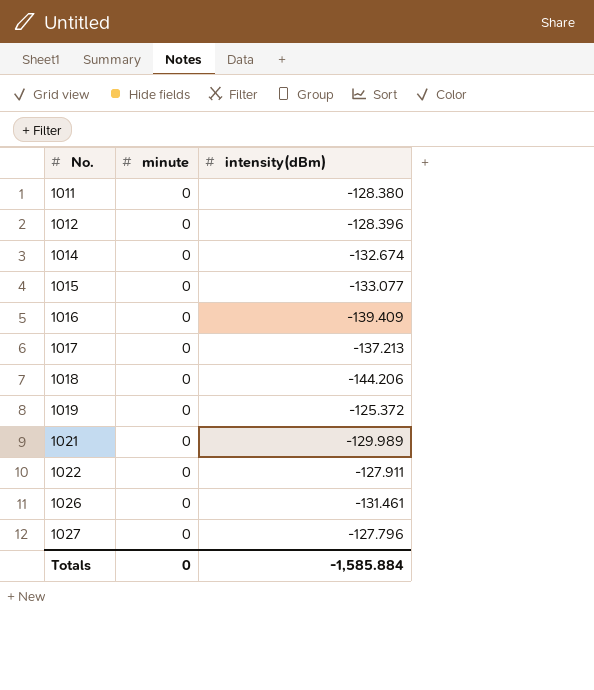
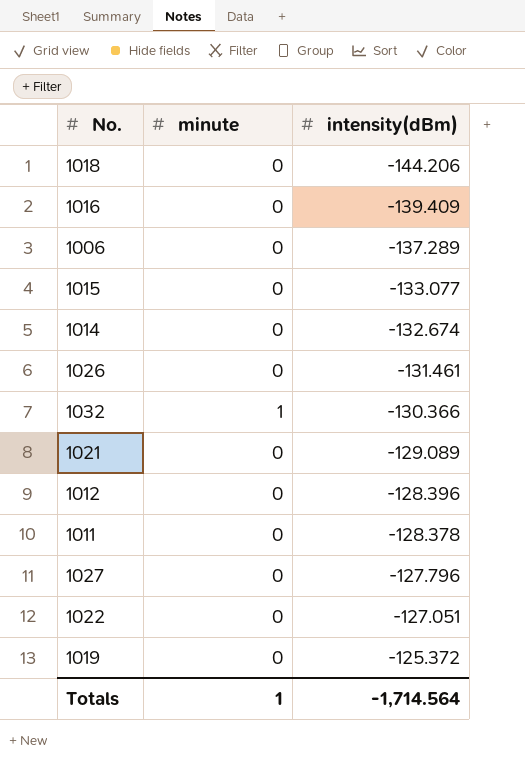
row order: No. ascending -> intensity(dBm) ascending
row 1017: 0 | -137.213 -> none
row 1006: none -> 0 | -137.289
row 1032: none -> 1 | -130.366
1021 | intensity(dBm): -129.989 -> -129.089
1011 | intensity(dBm): -128.380 -> -128.378
1022 | intensity(dBm): -127.911 -> -127.051
Totals | minute: 0 -> 1
Totals | intensity(dBm): -1,585.884 -> -1,714.564

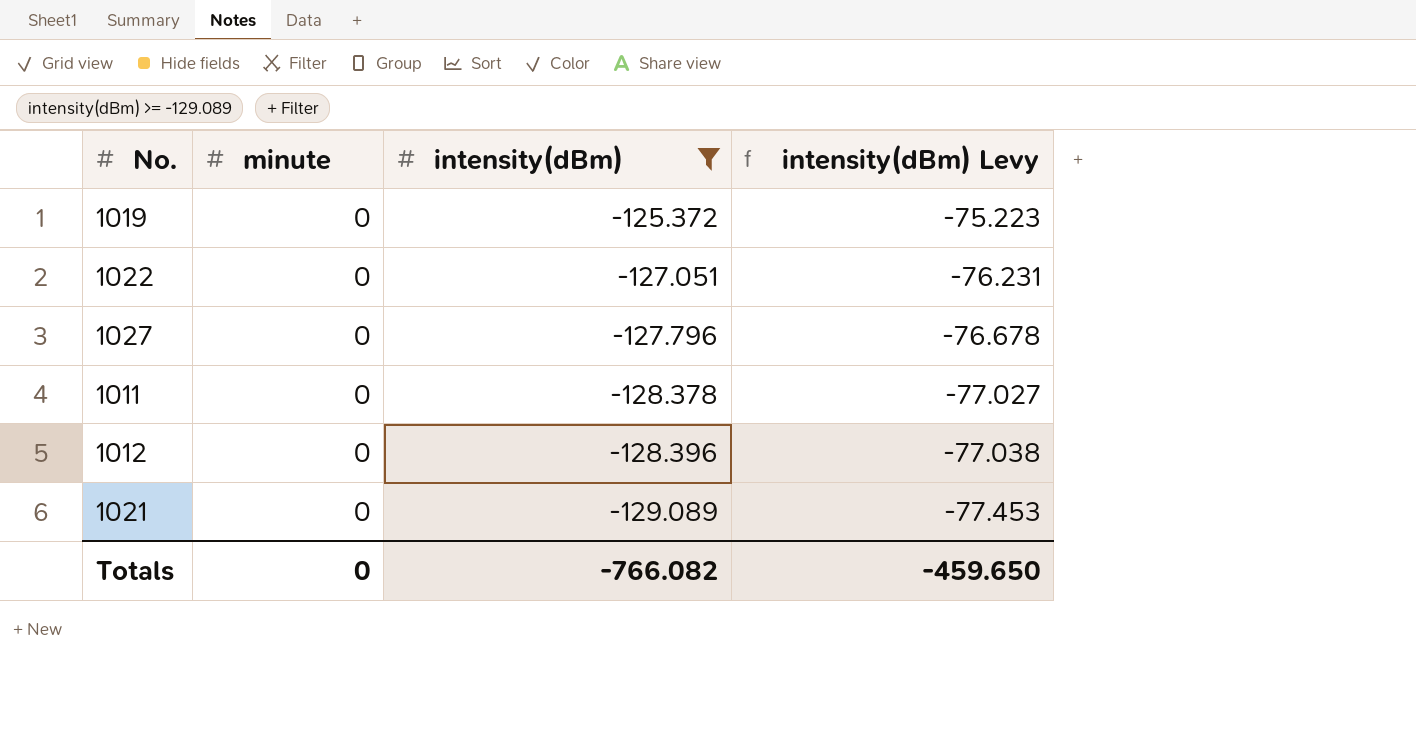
filter: none -> intensity(dBm) >= -129.089
row order: intensity(dBm) ascending -> intensity(dBm) descending
column intensity(dBm) Levy | formula: none -> [intensity(dBm)] * 0.6
Totals | minute: 1 -> 0
Totals | intensity(dBm): -1,714.564 -> -766.082

